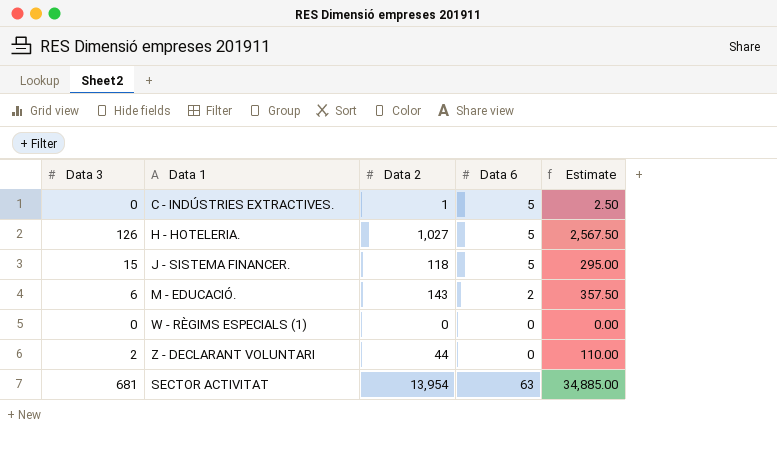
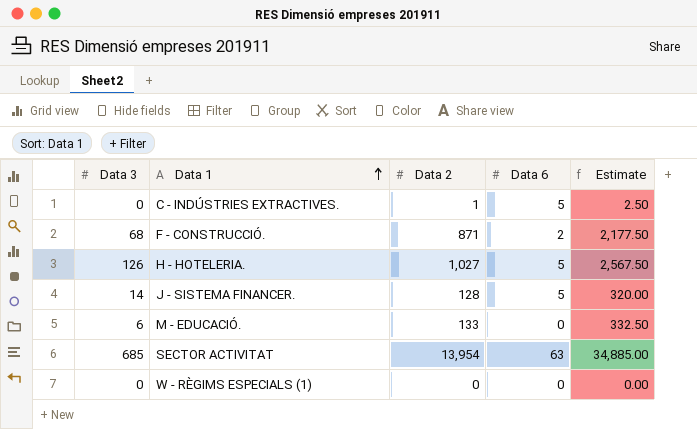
row order: none -> Data 1 ascending
row Z - DECLARANT VOLUNTARI: 2 | 44 | 0 | 110.00 -> none
row F - CONSTRUCCIÓ.: none -> 68 | 871 | 2 | 2,177.50
J - SISTEMA FINANCER. | Data 3: 15 -> 14
J - SISTEMA FINANCER. | Data 2: 118 -> 128
J - SISTEMA FINANCER. | Estimate: 295.00 -> 320.00
M - EDUCACIÓ. | Data 2: 143 -> 133
M - EDUCACIÓ. | Data 6: 2 -> 0
M - EDUCACIÓ. | Estimate: 357.50 -> 332.50
SECTOR ACTIVITAT | Data 3: 681 -> 685

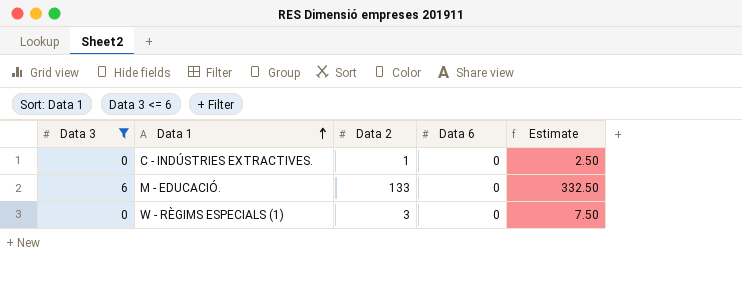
filter: none -> Data 3 <= 6
C - INDÚSTRIES EXTRACTIVES. | Data 6: 5 -> 0
W - RÈGIMS ESPECIALS (1) | Data 2: 0 -> 3
W - RÈGIMS ESPECIALS (1) | Estimate: 0.00 -> 7.50

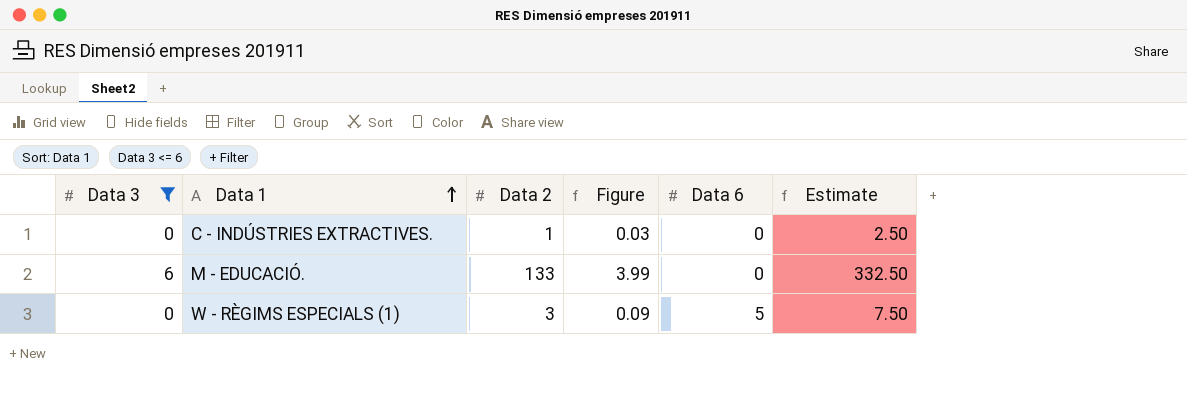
column Figure | formula: none -> [Data 2] * 0.03
W - RÈGIMS ESPECIALS (1) | Data 6: 0 -> 5

